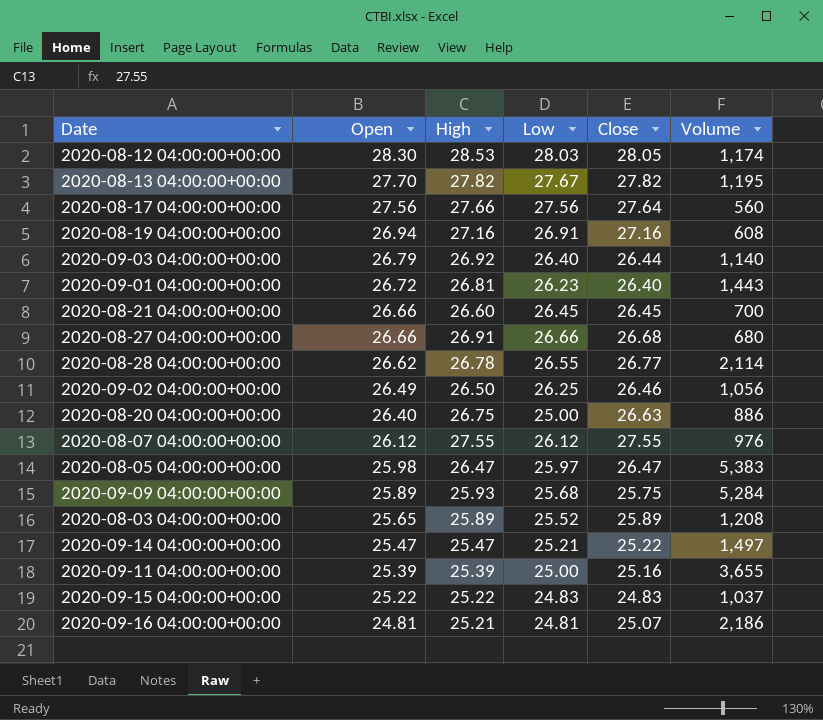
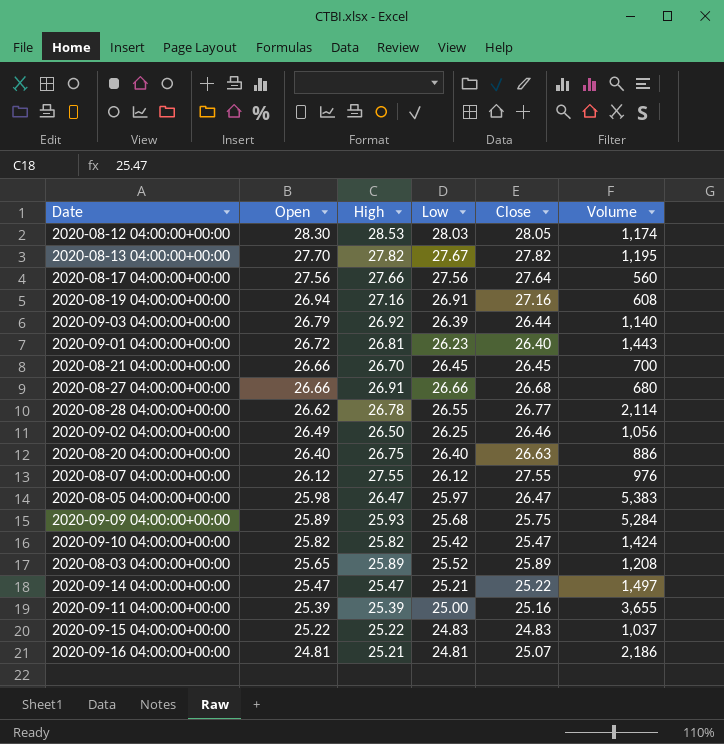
2020-09-03 04:00:00+00:00 | Low: 26.40 -> 26.39
2020-08-21 04:00:00+00:00 | High: 26.60 -> 26.70
2020-08-20 04:00:00+00:00 | Low: 25.00 -> 26.40
row 2020-09-10 04:00:00+00:00: none -> 25.82 | 25.82 | 25.42 | 25.47 | 1,424

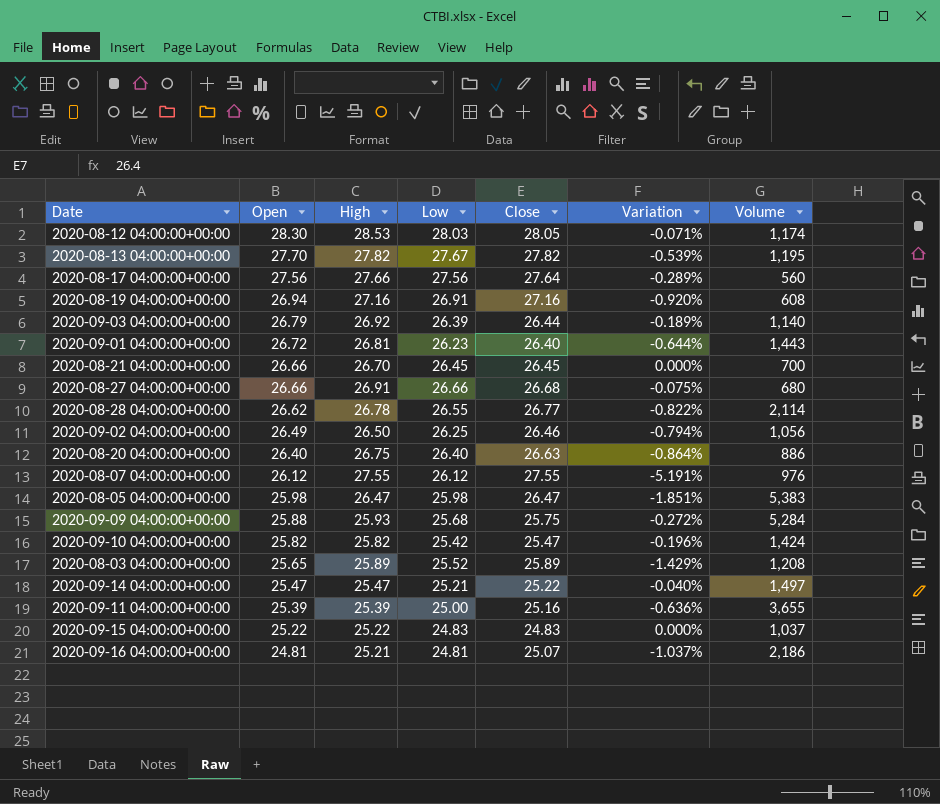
column Variation | formula: none -> ([Low] - [Close]) / [Close]
2020-08-05 04:00:00+00:00 | Low: 25.97 -> 25.98
2020-09-09 04:00:00+00:00 | Open: 25.89 -> 25.88

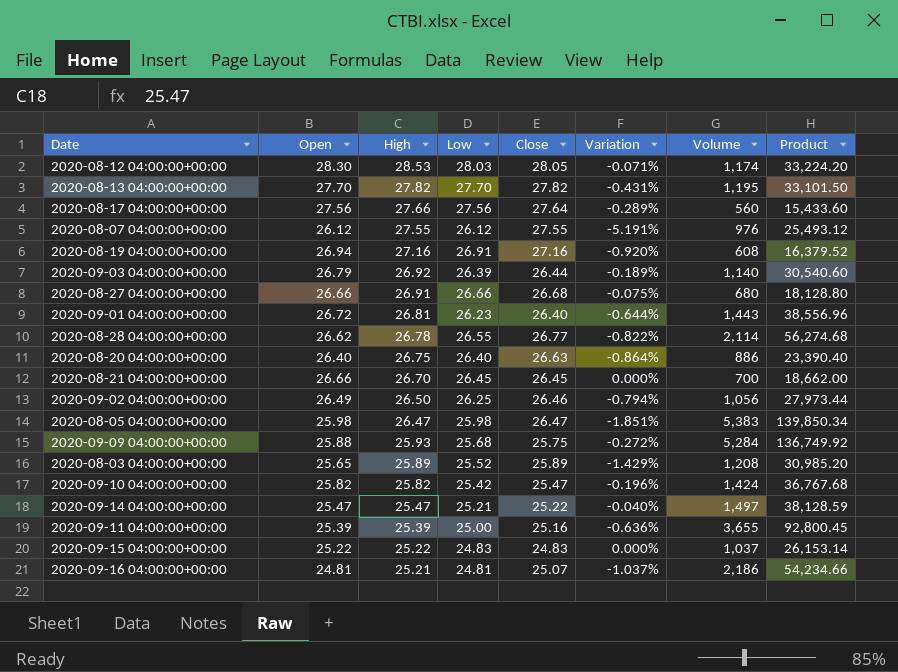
row order: Open descending -> High descending
column Product | formula: none -> [Open] * [Volume]
2020-08-13 04:00:00+00:00 | Low: 27.67 -> 27.70
2020-08-13 04:00:00+00:00 | Variation: -0.539% -> -0.431%

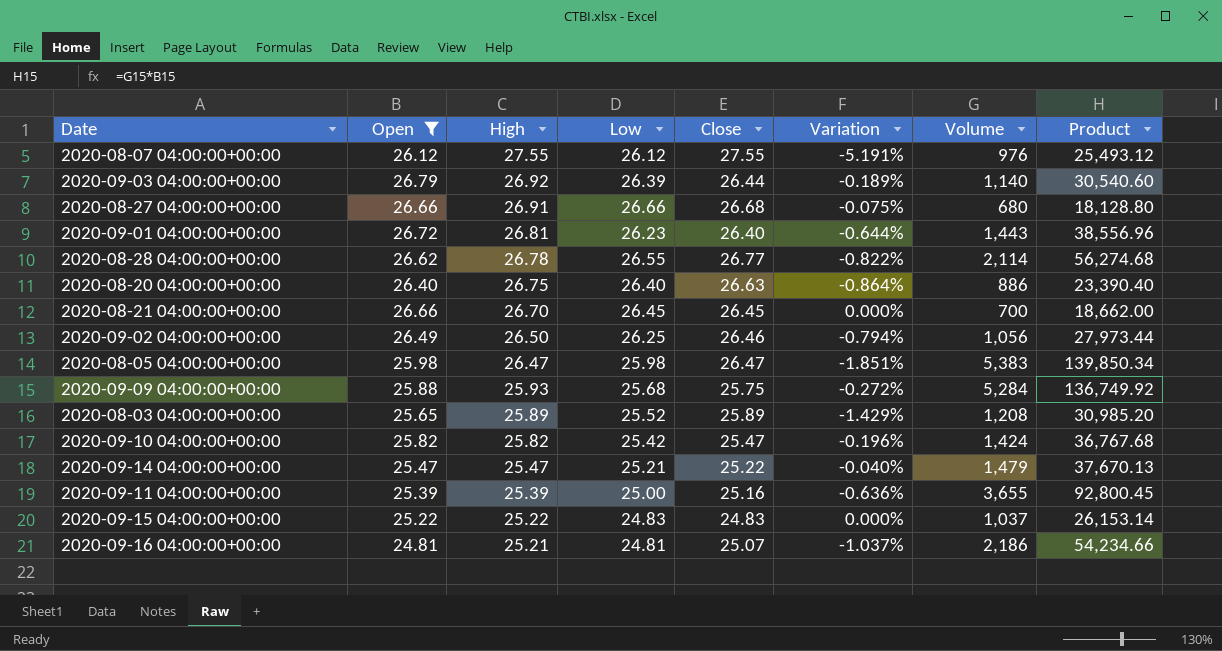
filter: none -> Open <= 26.79
2020-09-14 04:00:00+00:00 | Volume: 1,497 -> 1,479
2020-09-14 04:00:00+00:00 | Product: 38,128.59 -> 37,670.13

